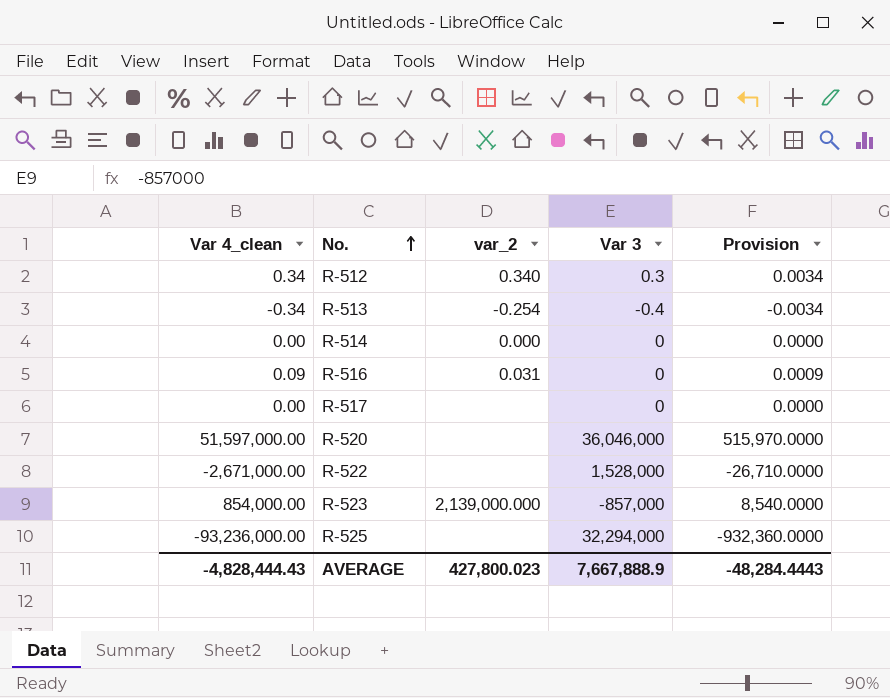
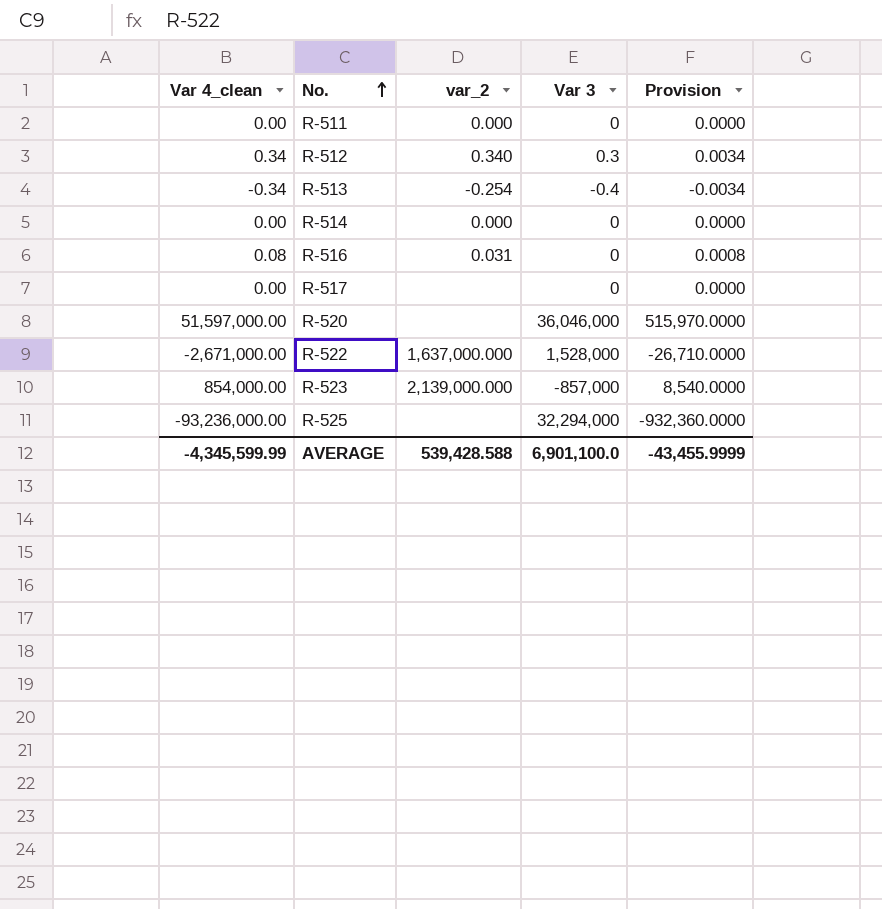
row R-511: none -> 0.00 | 0.000 | 0 | 0.0000
R-516 | Var 4_clean: 0.09 -> 0.08
R-516 | Provision: 0.0009 -> 0.0008
R-522 | var_2: none -> 1,637,000.000
AVERAGE | Var 4_clean: -4,828,444.43 -> -4,345,599.99
AVERAGE | var_2: 427,800.023 -> 539,428.588
AVERAGE | Var 3: 7,667,888.9 -> 6,901,100.0
AVERAGE | Provision: -48,284.4443 -> -43,455.9999

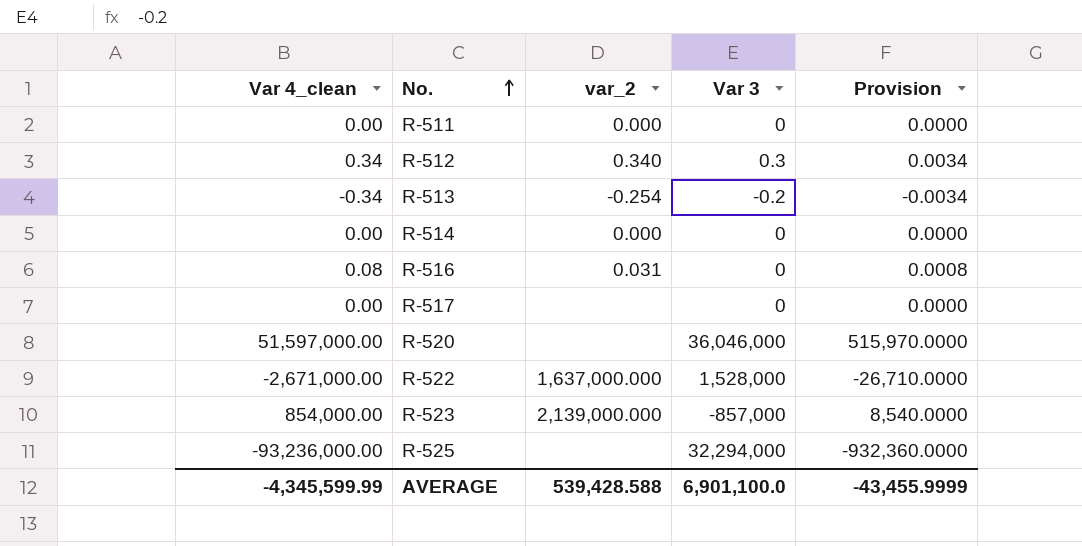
R-513 | Var 3: -0.4 -> -0.2

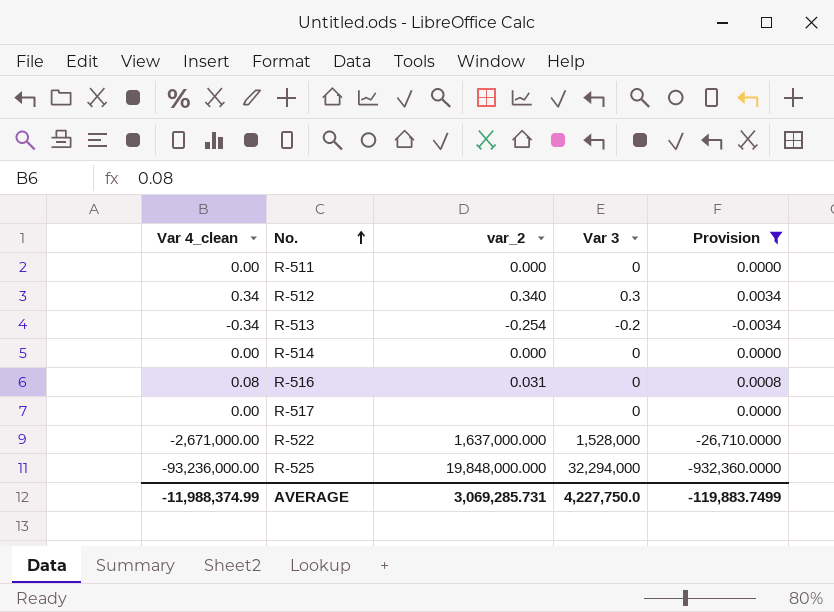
filter: none -> Provision <= 0.0034
R-525 | var_2: none -> 19,848,000.000
AVERAGE | Var 4_clean: -4,345,599.99 -> -11,988,374.99
AVERAGE | var_2: 539,428.588 -> 3,069,285.731
AVERAGE | Var 3: 6,901,100.0 -> 4,227,750.0
AVERAGE | Provision: -43,455.9999 -> -119,883.7499

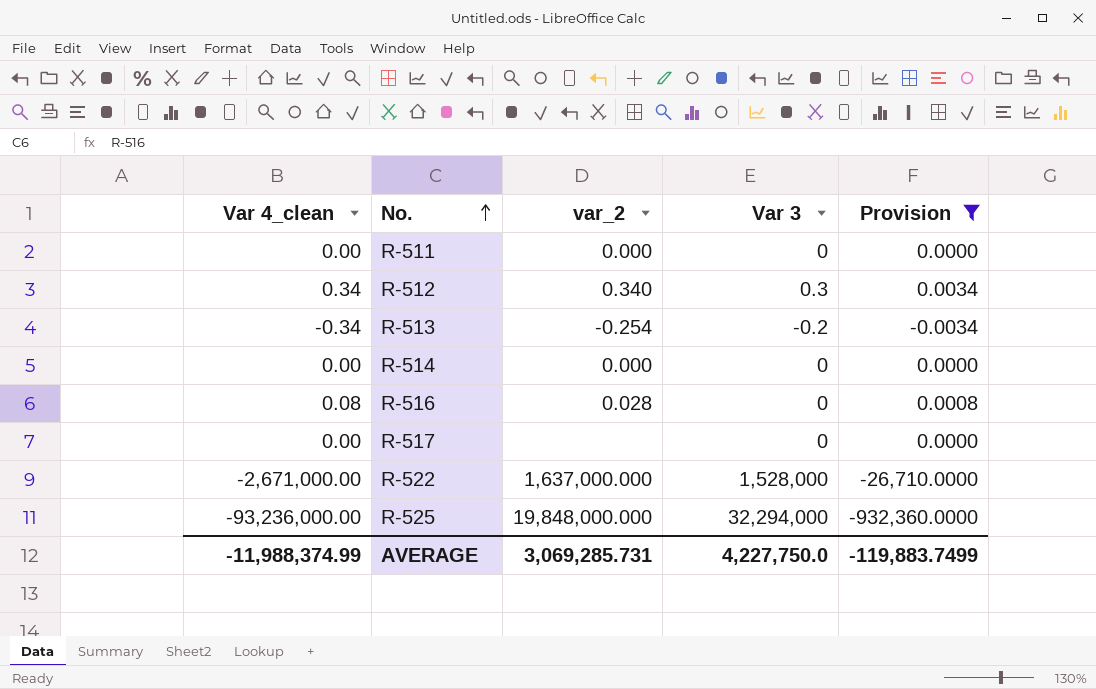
R-516 | var_2: 0.031 -> 0.028

